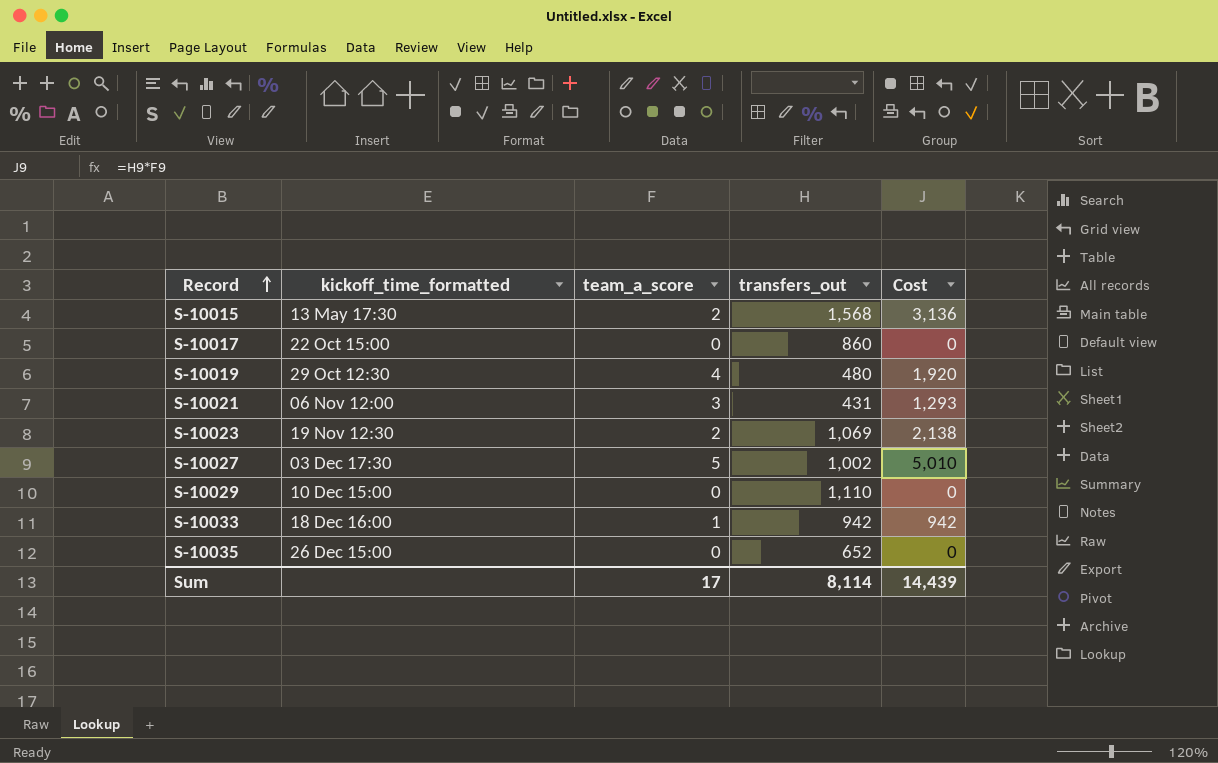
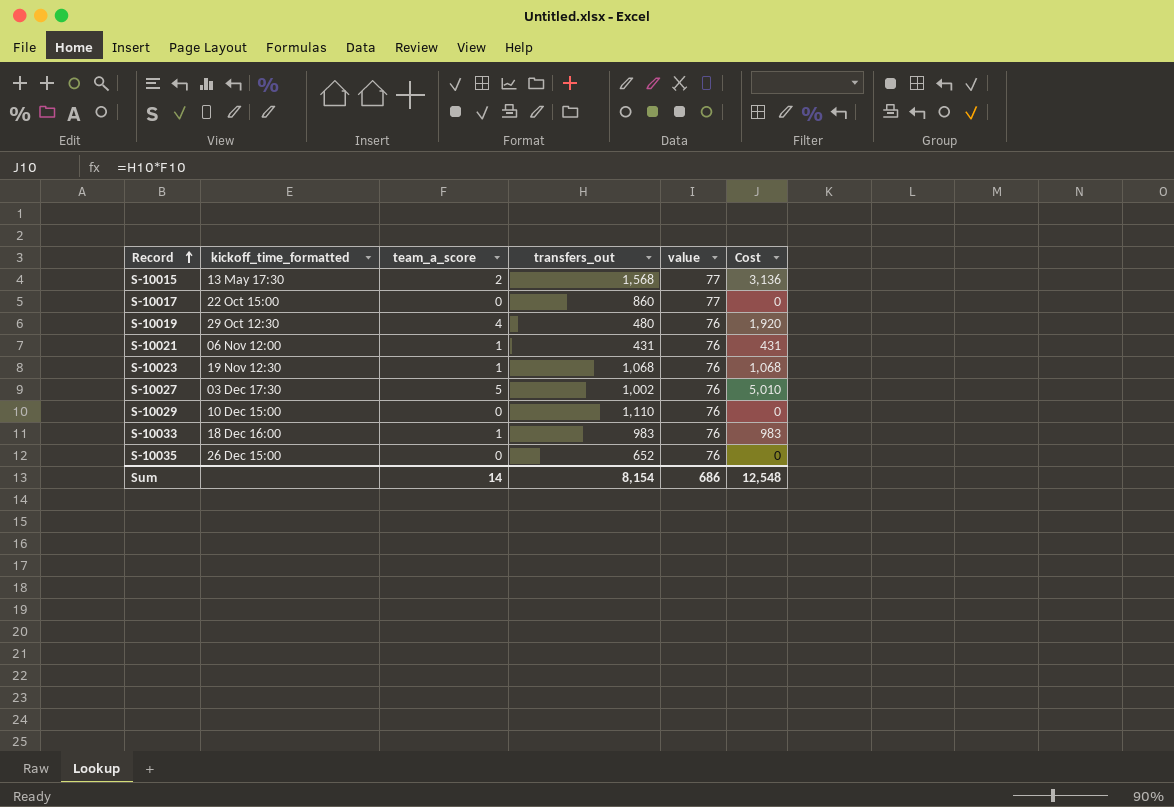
column value | position: none -> 5
S-10021 | team_a_score: 3 -> 1
S-10021 | Cost: 1,293 -> 431
S-10023 | team_a_score: 2 -> 1
S-10023 | transfers_out: 1,069 -> 1,068
S-10023 | Cost: 2,138 -> 1,068
S-10033 | transfers_out: 942 -> 983
S-10033 | Cost: 942 -> 983
Sum | team_a_score: 17 -> 14
Sum | transfers_out: 8,114 -> 8,154
Sum | Cost: 14,439 -> 12,548

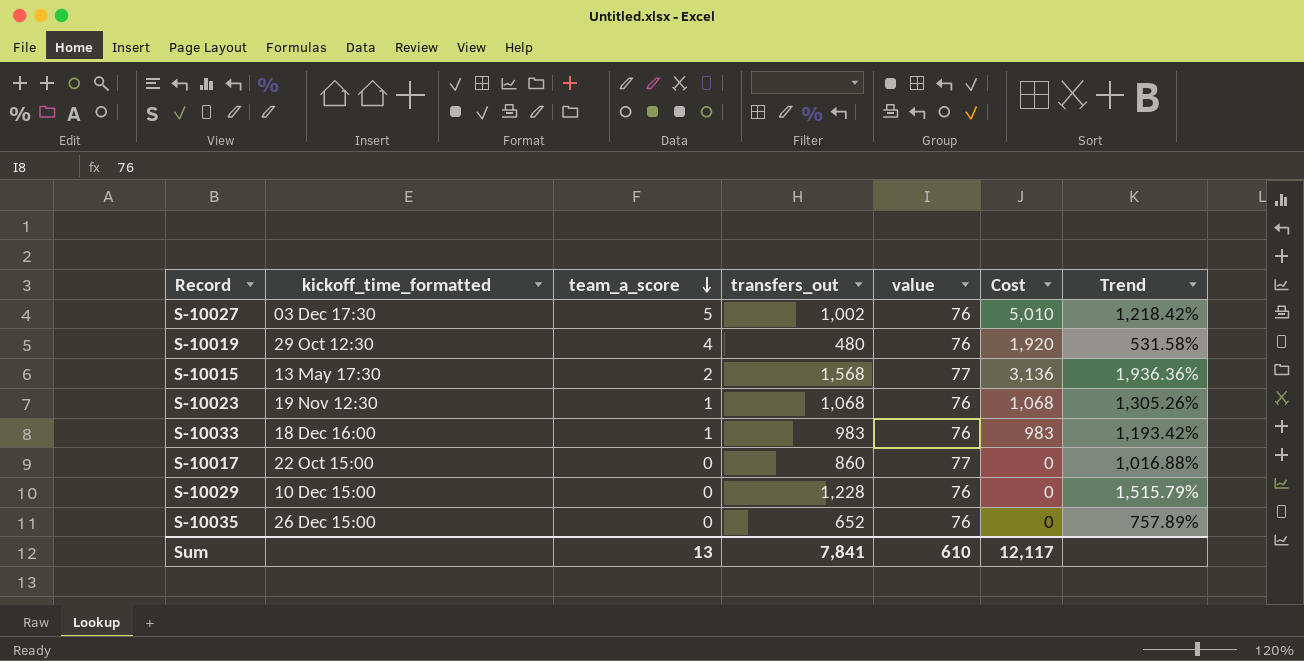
row order: Record ascending -> team_a_score descending
column Trend | formula: none -> ([transfers_out] - [value]) / [value]
row S-10021: 06 Nov 12:00 | 1 | 431 | 76 | 431 -> none
S-10029 | transfers_out: 1,110 -> 1,228
Sum | team_a_score: 14 -> 13
Sum | transfers_out: 8,154 -> 7,841
Sum | value: 686 -> 610
Sum | Cost: 12,548 -> 12,117

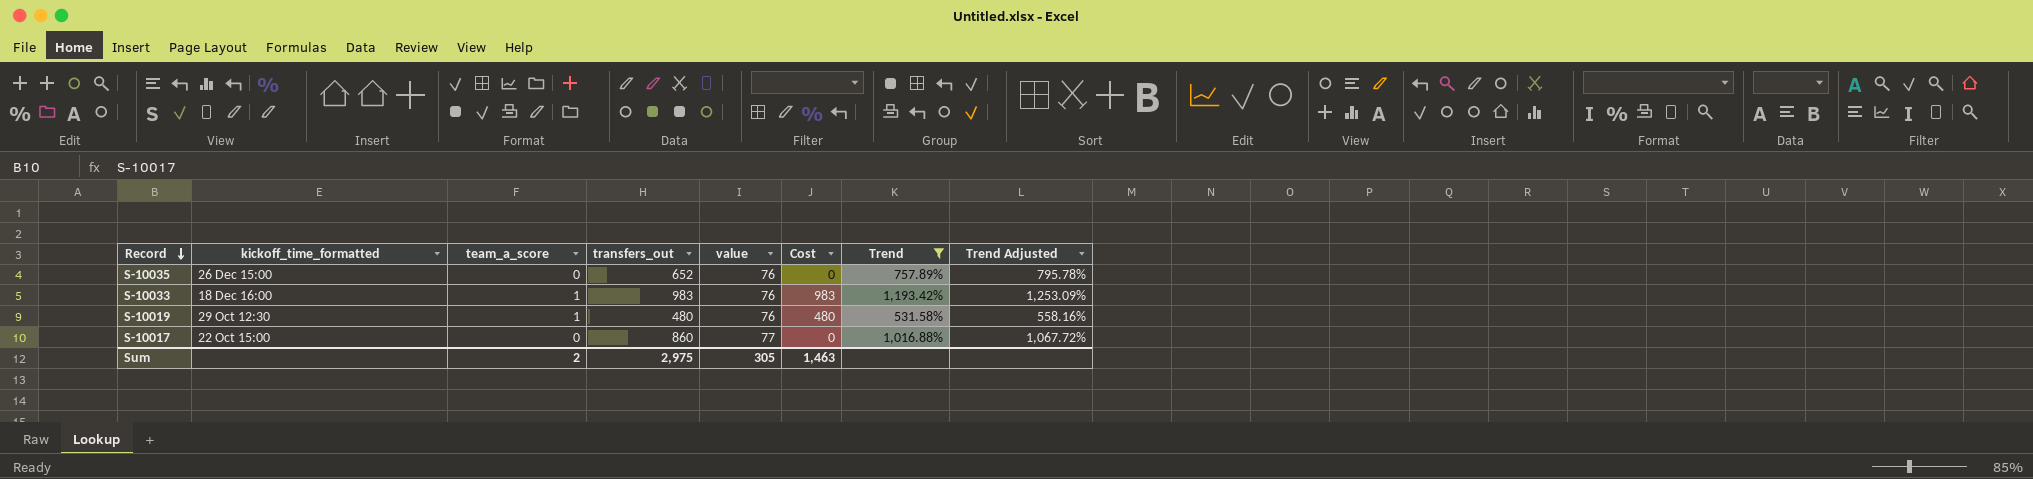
filter: none -> Trend <= 1,193.42%
row order: team_a_score descending -> Record descending
column Trend Adjusted | formula: none -> [Trend] * 1.05
S-10019 | team_a_score: 4 -> 1
S-10019 | Cost: 1,920 -> 480
Sum | team_a_score: 13 -> 2
Sum | transfers_out: 7,841 -> 2,975
Sum | value: 610 -> 305
Sum | Cost: 12,117 -> 1,463

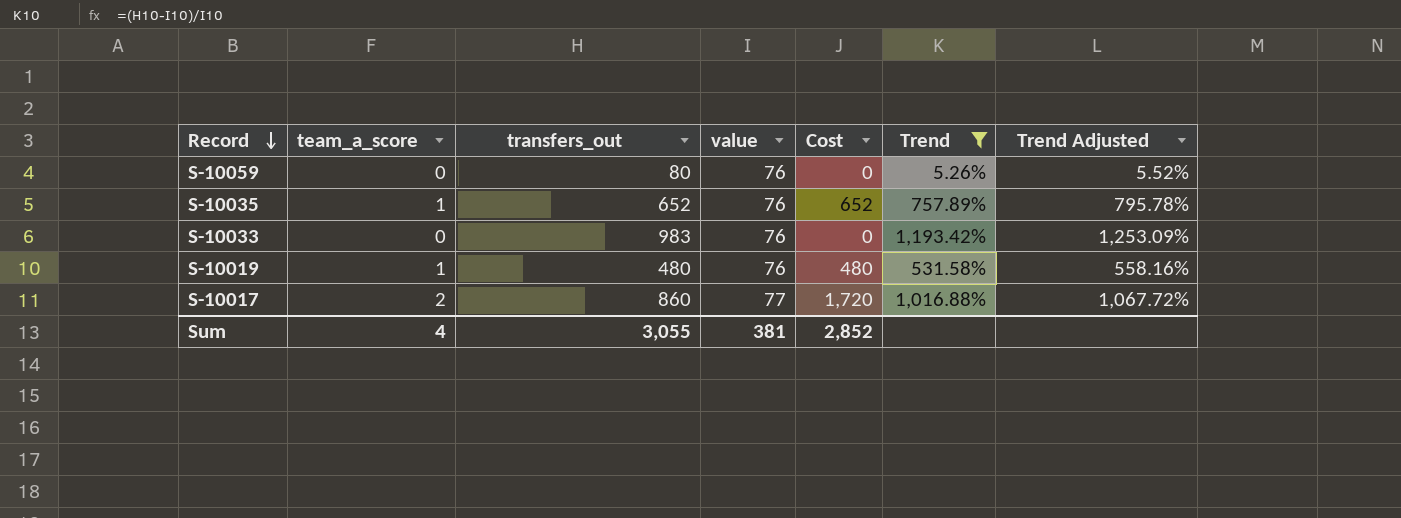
column kickoff_time_formatted | position: 2 -> none
row S-10059: none -> 0 | 80 | 76 | 0 | 5.26% | 5.52%
S-10035 | team_a_score: 0 -> 1
S-10035 | Cost: 0 -> 652
S-10033 | team_a_score: 1 -> 0
S-10033 | Cost: 983 -> 0
S-10017 | team_a_score: 0 -> 2
S-10017 | Cost: 0 -> 1,720
Sum | team_a_score: 2 -> 4
Sum | transfers_out: 2,975 -> 3,055
Sum | value: 305 -> 381
Sum | Cost: 1,463 -> 2,852

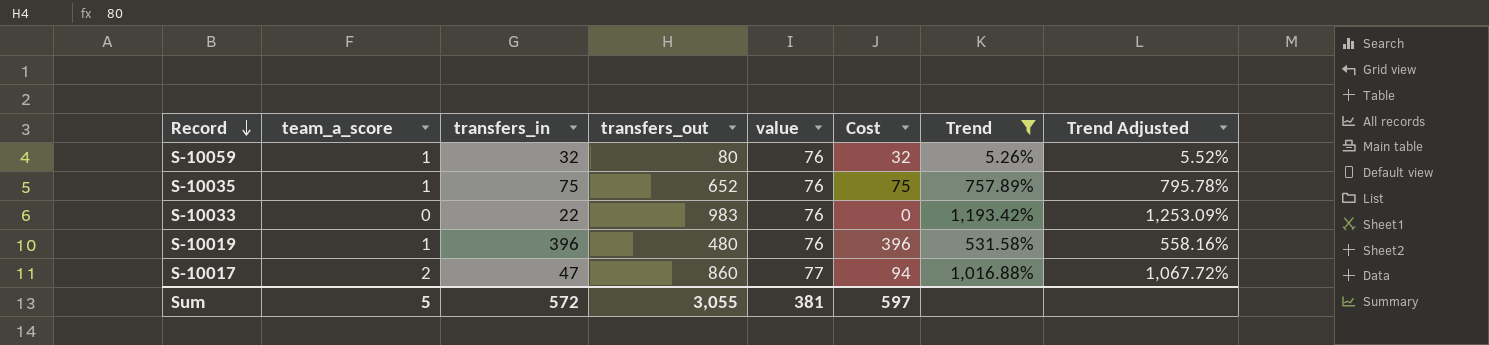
column transfers_in | position: none -> 3
column Cost | formula: [team_a_score] * [transfers_out] -> [team_a_score] * [transfers_in]
S-10059 | team_a_score: 0 -> 1
Sum | team_a_score: 4 -> 5
Sum | Cost: 2,852 -> 597

